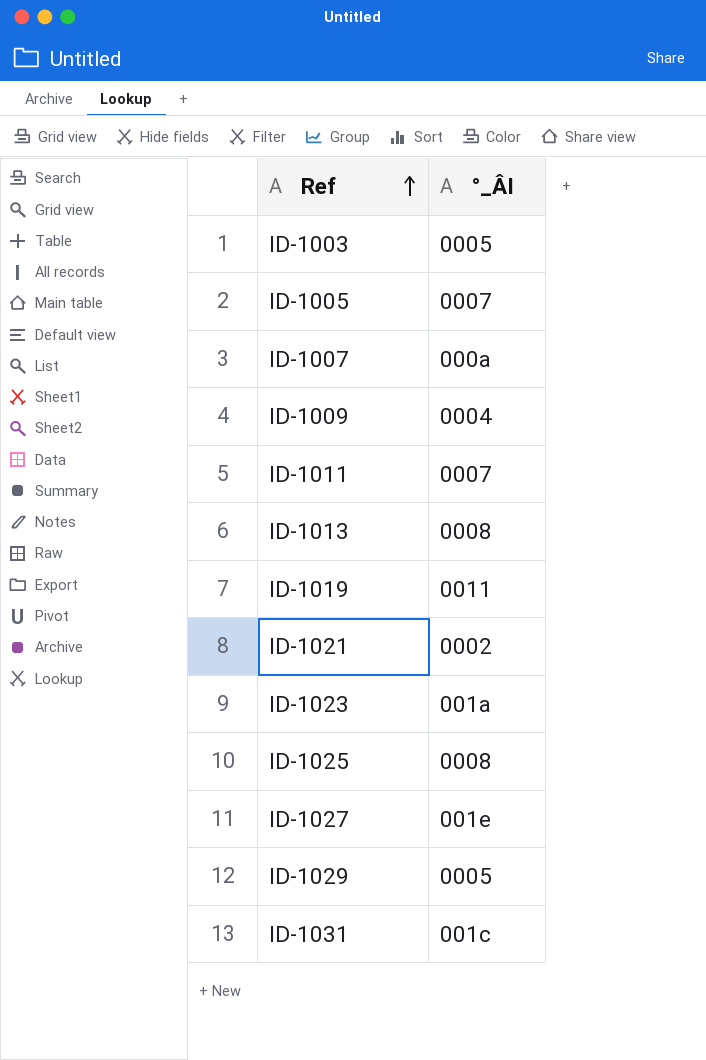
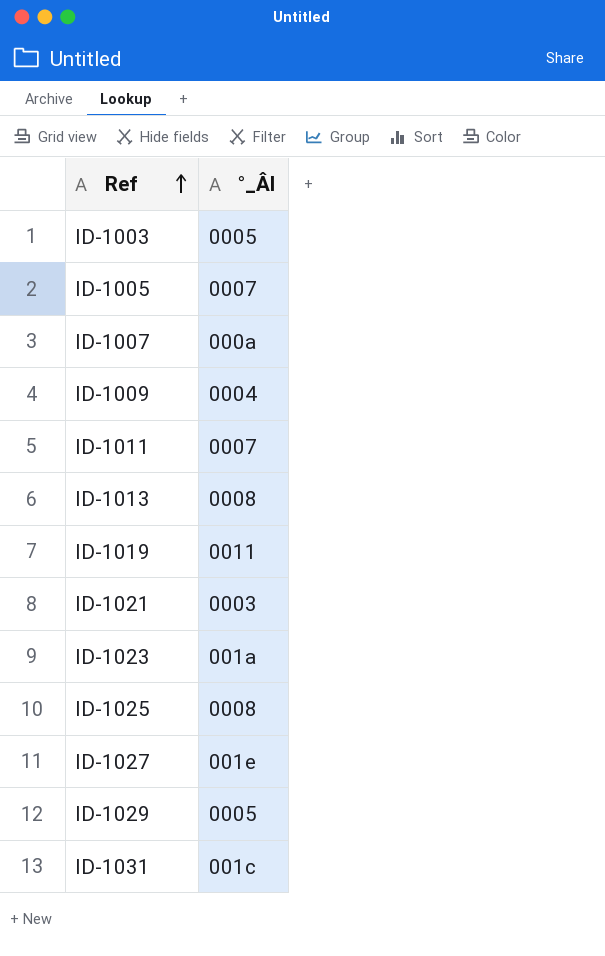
ID-1021 | °_ÂI: 0002 -> 0003

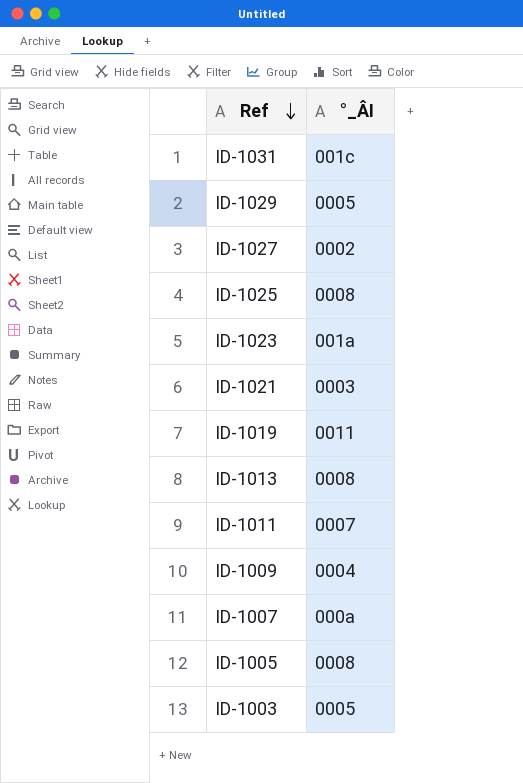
row order: Ref ascending -> Ref descending
ID-1027 | °_ÂI: 001e -> 0002
ID-1005 | °_ÂI: 0007 -> 0008

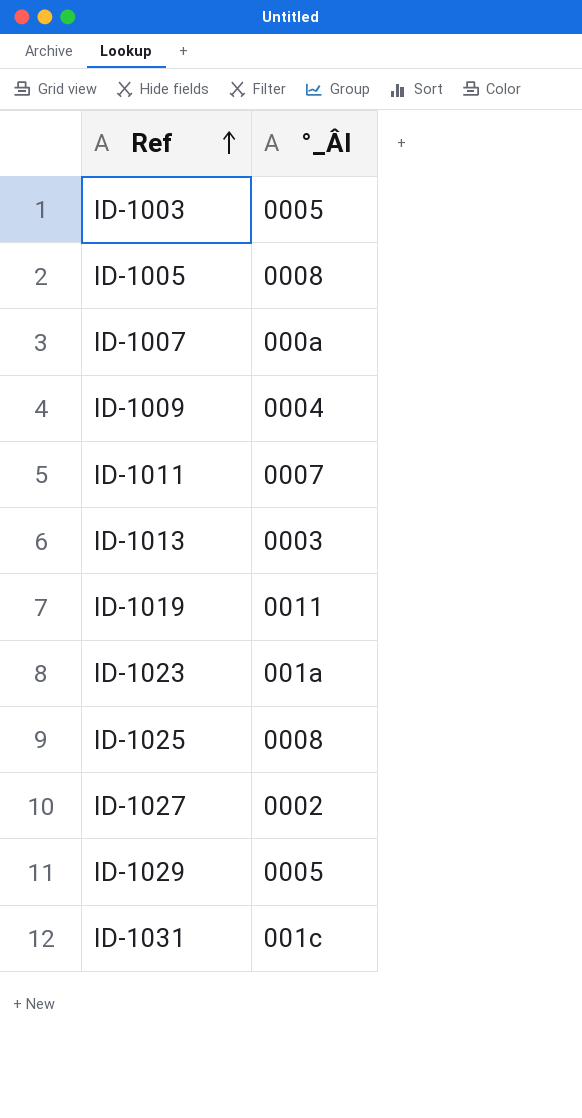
row order: Ref descending -> Ref ascending
row ID-1021: 0003 -> none
ID-1013 | °_ÂI: 0008 -> 0003

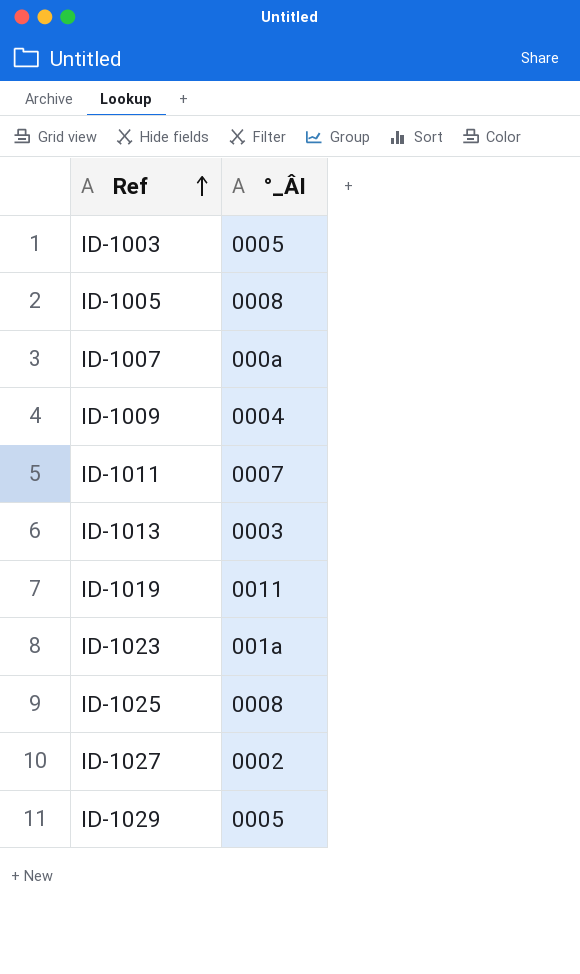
row ID-1031: 001c -> none

